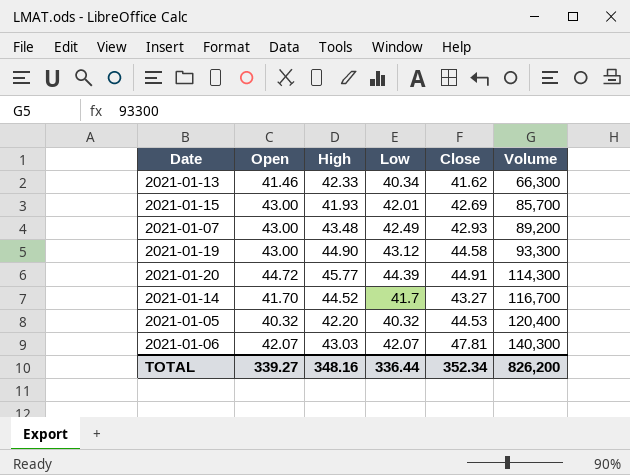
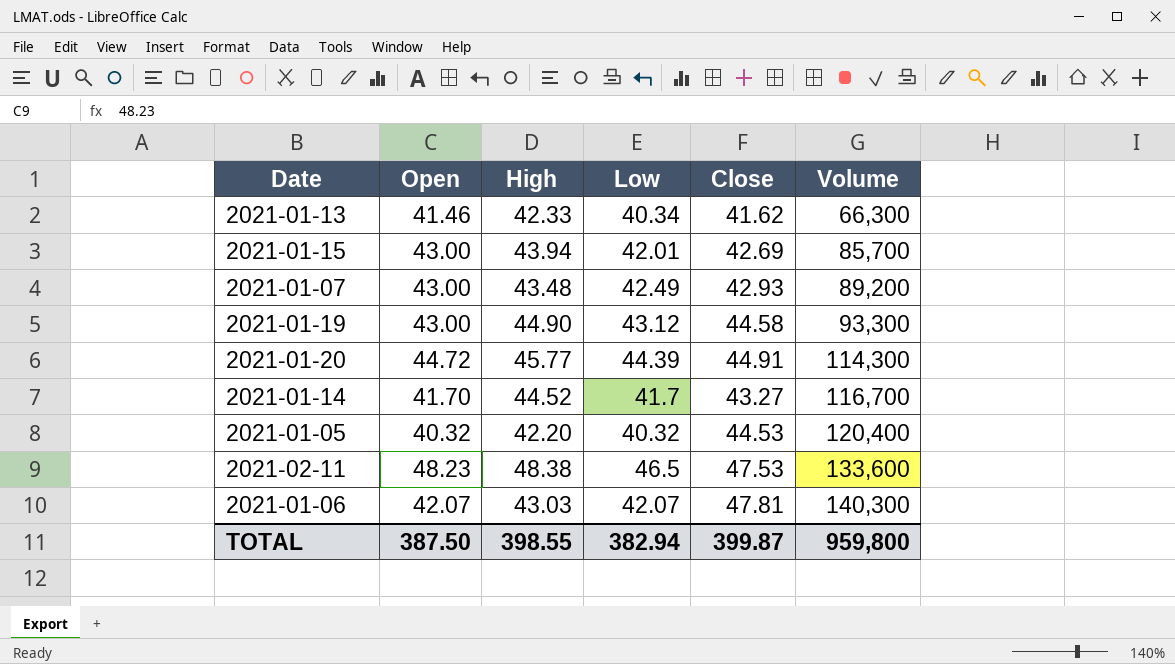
2021-01-15 | High: 41.93 -> 43.94
row 2021-02-11: none -> 48.23 | 48.38 | 46.5 | 47.53 | 133,600
TOTAL | Open: 339.27 -> 387.50
TOTAL | High: 348.16 -> 398.55
TOTAL | Low: 336.44 -> 382.94
TOTAL | Close: 352.34 -> 399.87
TOTAL | Volume: 826,200 -> 959,800

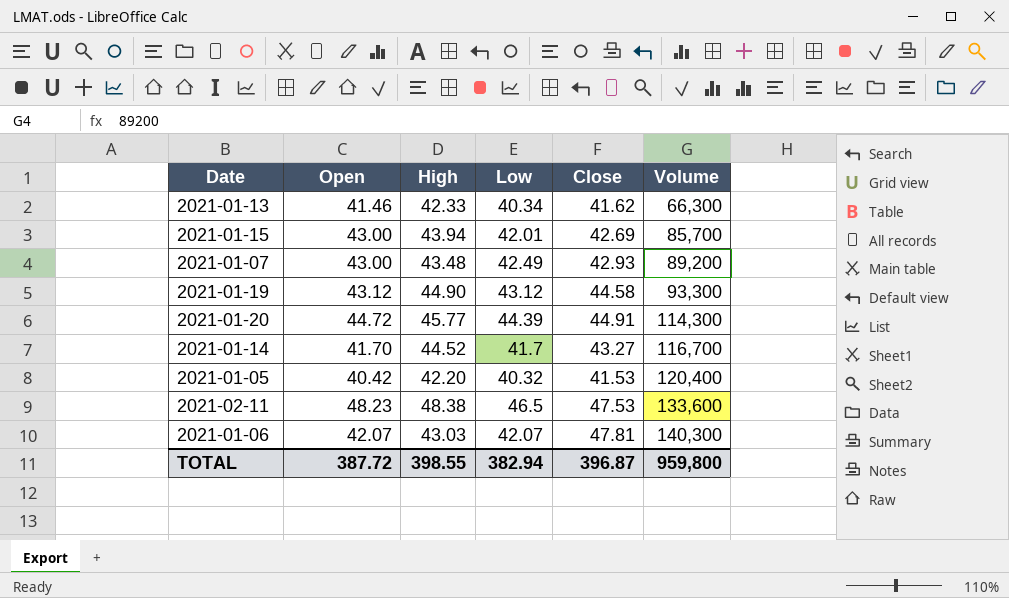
2021-01-19 | Open: 43.00 -> 43.12
2021-01-05 | Open: 40.32 -> 40.42
2021-01-05 | Close: 44.53 -> 41.53
TOTAL | Open: 387.50 -> 387.72
TOTAL | Close: 399.87 -> 396.87

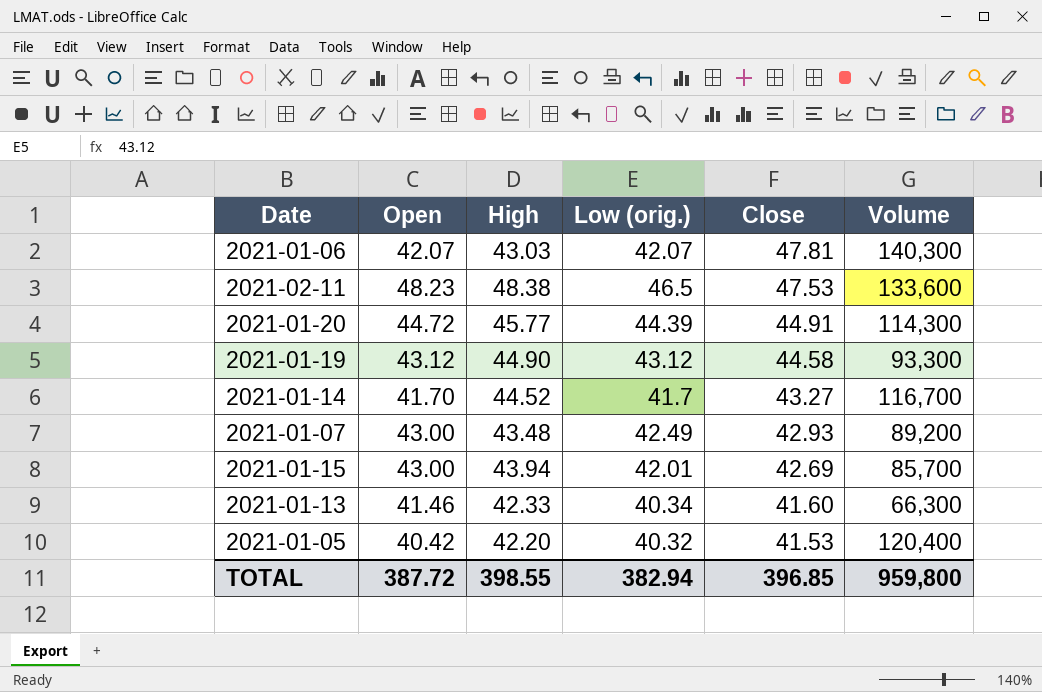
row order: Volume ascending -> Close descending
column name: Low -> Low (orig.)
2021-01-13 | Close: 41.62 -> 41.60
TOTAL | Close: 396.87 -> 396.85

